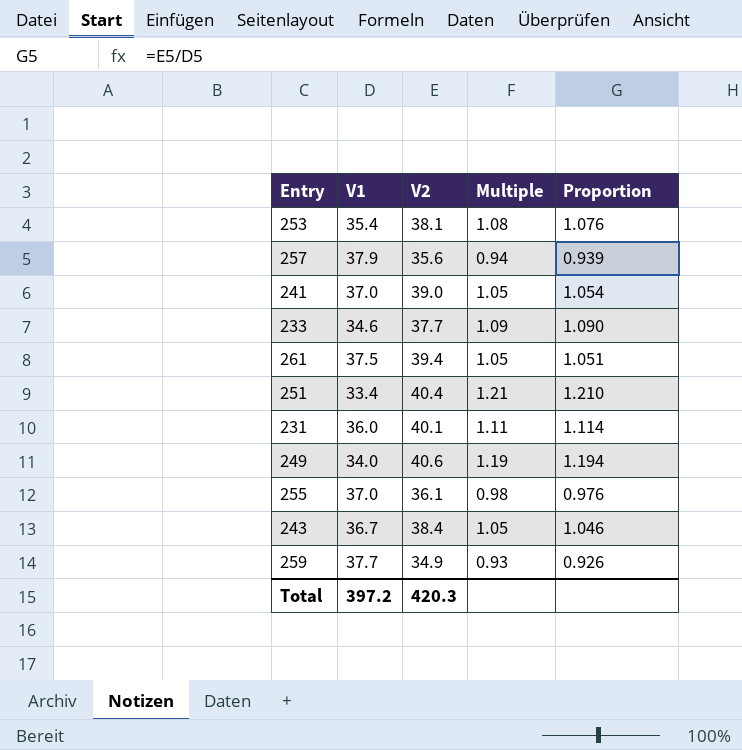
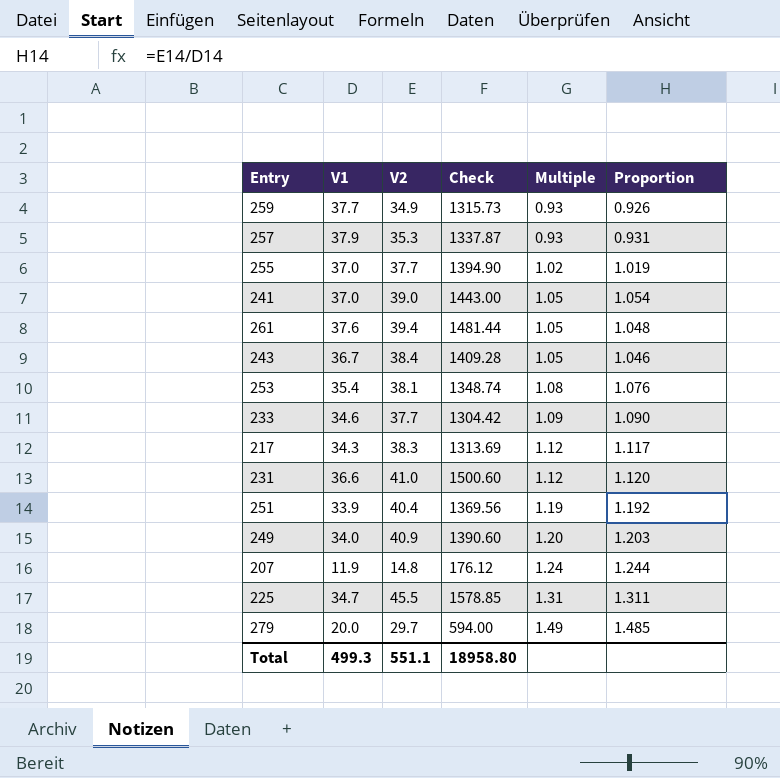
row order: none -> Multiple ascending
column Check | formula: none -> [V1] * [V2]
257 | V2: 35.6 -> 35.3
257 | Multiple: 0.94 -> 0.93
257 | Proportion: 0.939 -> 0.931
255 | V2: 36.1 -> 37.7
255 | Multiple: 0.98 -> 1.02
255 | Proportion: 0.976 -> 1.019
261 | V1: 37.5 -> 37.6
261 | Proportion: 1.051 -> 1.048
row 217: none -> 34.3 | 38.3 | 1313.69 | 1.12 | 1.117
231 | V1: 36.0 -> 36.6
231 | V2: 40.1 -> 41.0
231 | Multiple: 1.11 -> 1.12
231 | Proportion: 1.114 -> 1.120
251 | V1: 33.4 -> 33.9
251 | Multiple: 1.21 -> 1.19
251 | Proportion: 1.210 -> 1.192
249 | V2: 40.6 -> 40.9
249 | Multiple: 1.19 -> 1.20
249 | Proportion: 1.194 -> 1.203
row 207: none -> 11.9 | 14.8 | 176.12 | 1.24 | 1.244
row 225: none -> 34.7 | 45.5 | 1578.85 | 1.31 | 1.311
row 279: none -> 20.0 | 29.7 | 594.00 | 1.49 | 1.485
Total | V1: 397.2 -> 499.3
Total | V2: 420.3 -> 551.1

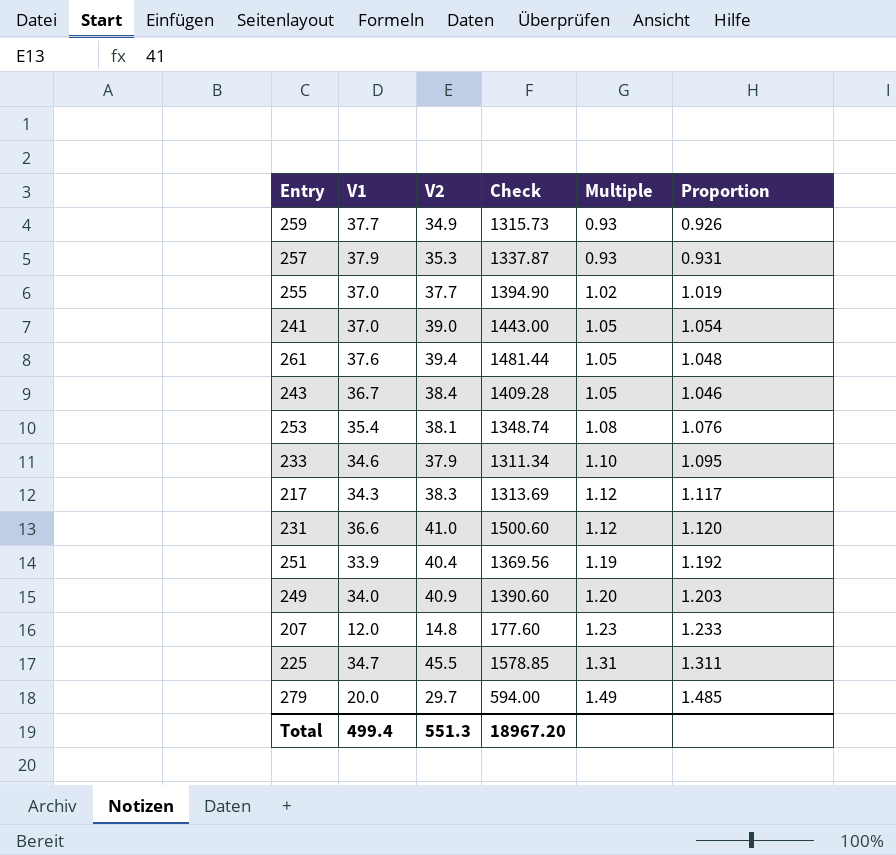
233 | V2: 37.7 -> 37.9
233 | Check: 1304.42 -> 1311.34
233 | Multiple: 1.09 -> 1.10
233 | Proportion: 1.090 -> 1.095
207 | V1: 11.9 -> 12.0
207 | Check: 176.12 -> 177.60
207 | Multiple: 1.24 -> 1.23
207 | Proportion: 1.244 -> 1.233
Total | V1: 499.3 -> 499.4
Total | V2: 551.1 -> 551.3
Total | Check: 18958.80 -> 18967.20

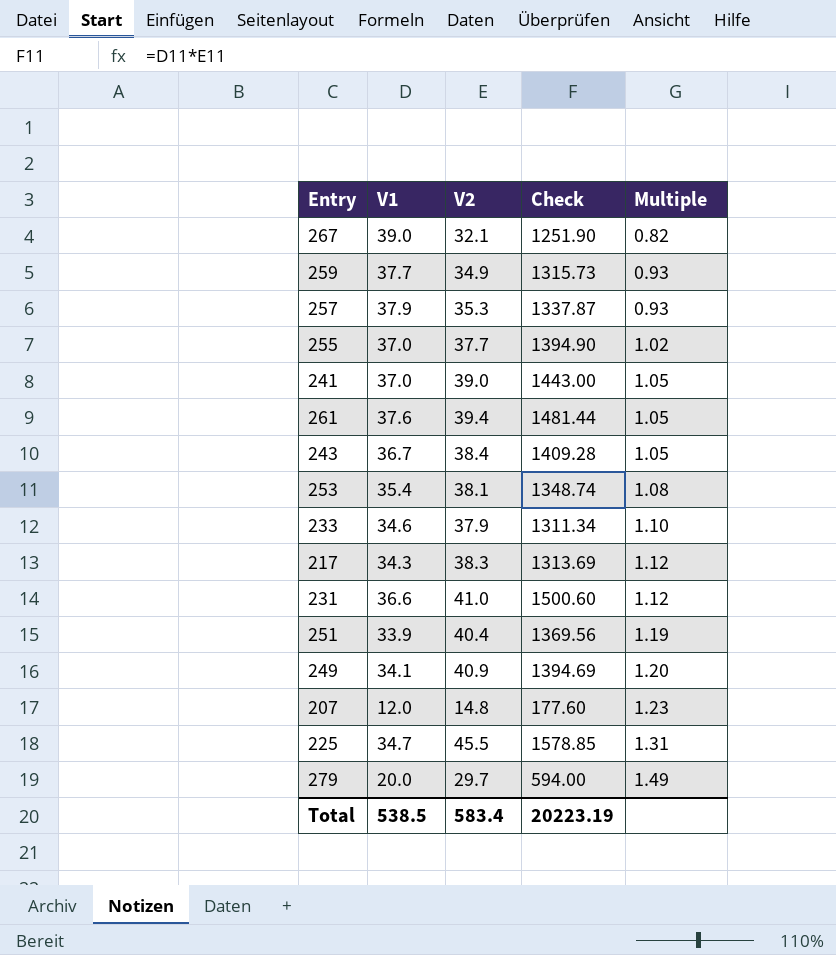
column Proportion | formula: [V2] / [V1] -> none
row 267: none -> 39.0 | 32.1 | 1251.90 | 0.82
249 | V1: 34.0 -> 34.1
249 | Check: 1390.60 -> 1394.69
Total | V1: 499.4 -> 538.5
Total | V2: 551.3 -> 583.4
Total | Check: 18967.20 -> 20223.19

